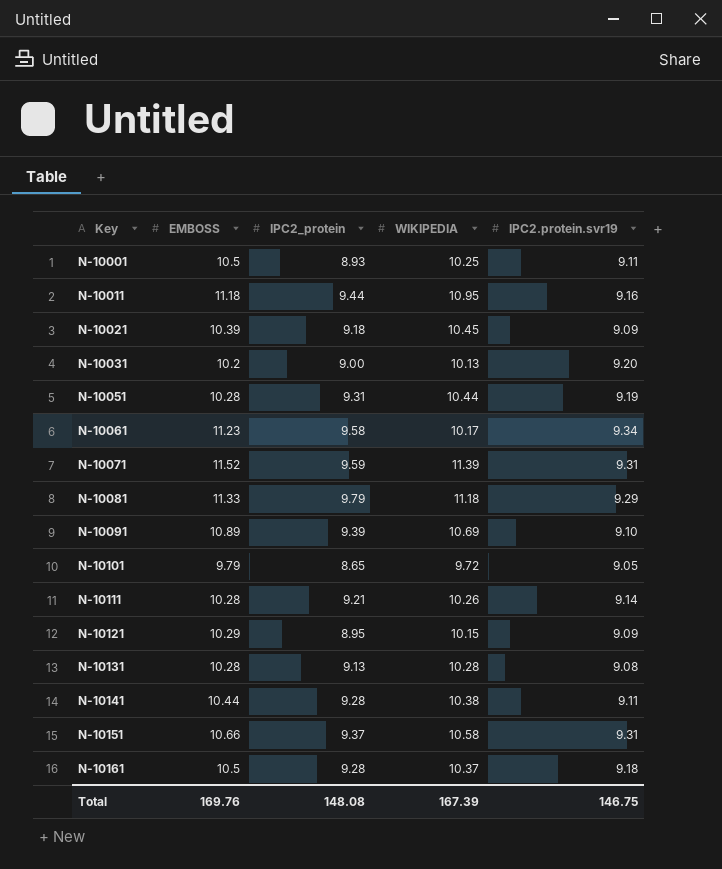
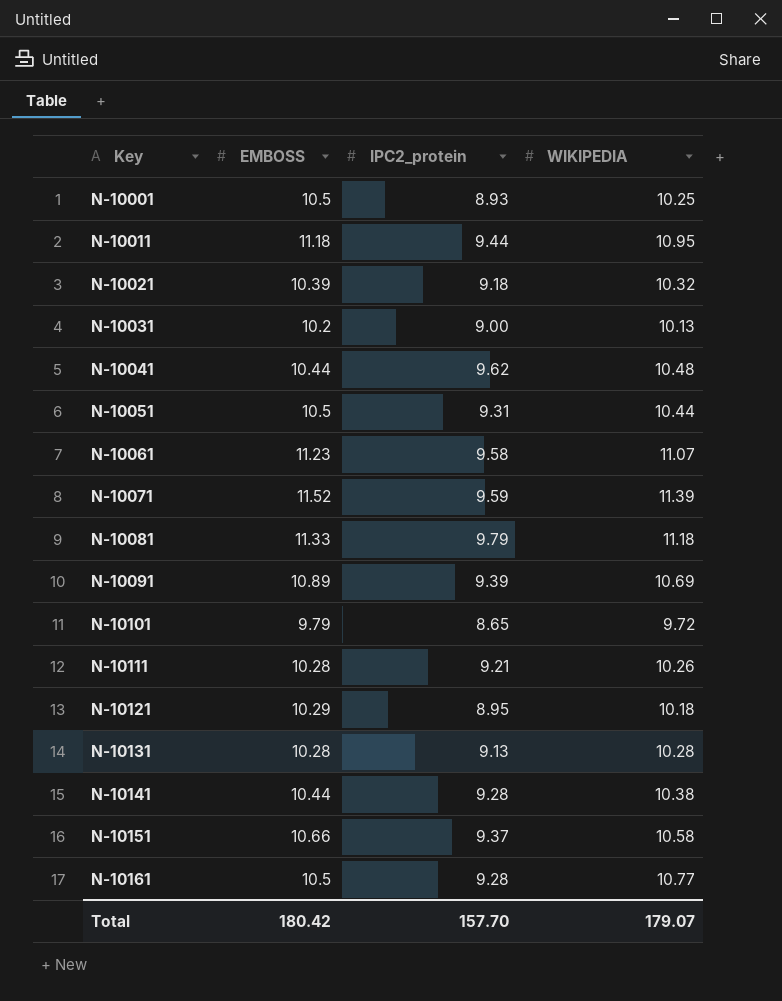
column IPC2.protein.svr19 | position: 5 -> none
N-10021 | WIKIPEDIA: 10.45 -> 10.32
row N-10041: none -> 10.44 | 9.62 | 10.48
N-10051 | EMBOSS: 10.28 -> 10.5
N-10061 | WIKIPEDIA: 10.17 -> 11.07
N-10121 | WIKIPEDIA: 10.15 -> 10.18
N-10161 | WIKIPEDIA: 10.37 -> 10.77
Total | EMBOSS: 169.76 -> 180.42
Total | IPC2_protein: 148.08 -> 157.70
Total | WIKIPEDIA: 167.39 -> 179.07

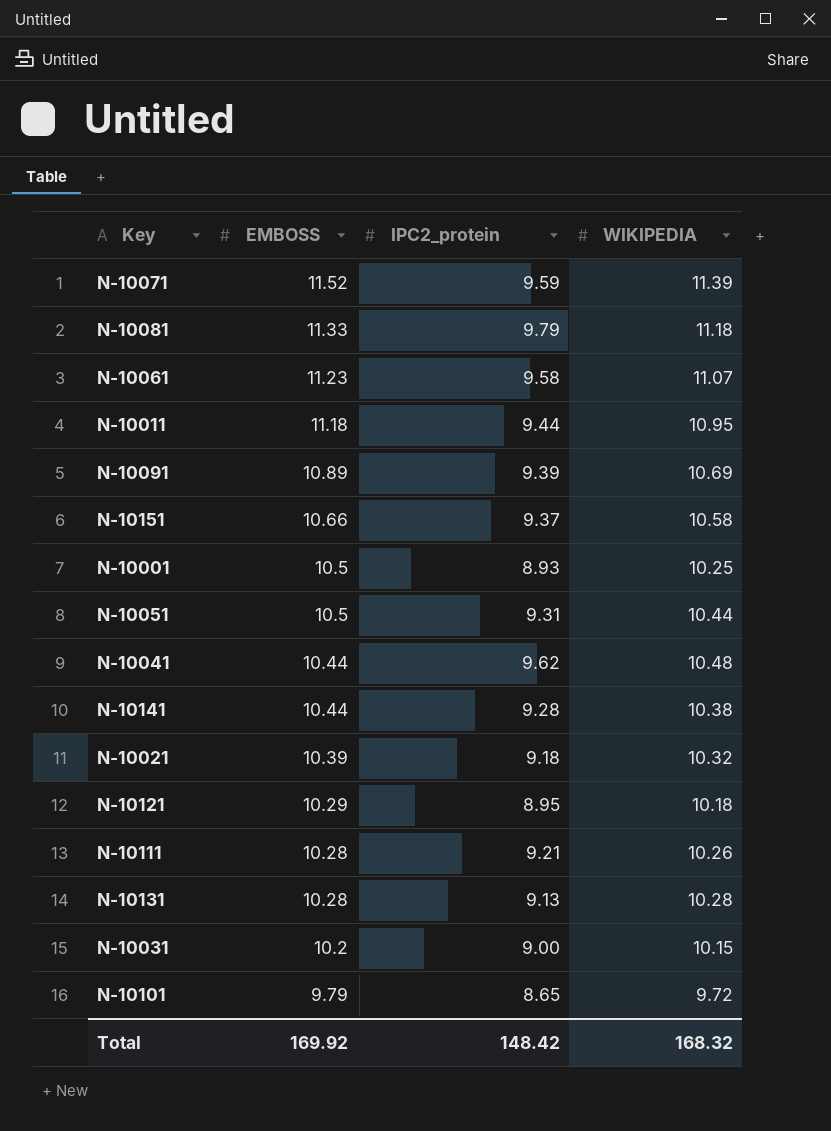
row order: Key ascending -> EMBOSS descending
row N-10161: 10.5 | 9.28 | 10.77 -> none
N-10031 | WIKIPEDIA: 10.13 -> 10.15
Total | EMBOSS: 180.42 -> 169.92
Total | IPC2_protein: 157.70 -> 148.42
Total | WIKIPEDIA: 179.07 -> 168.32

